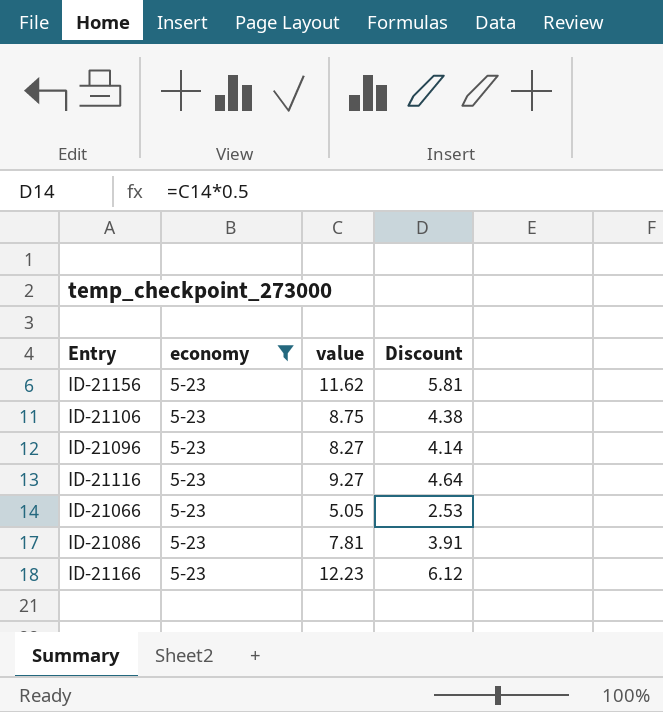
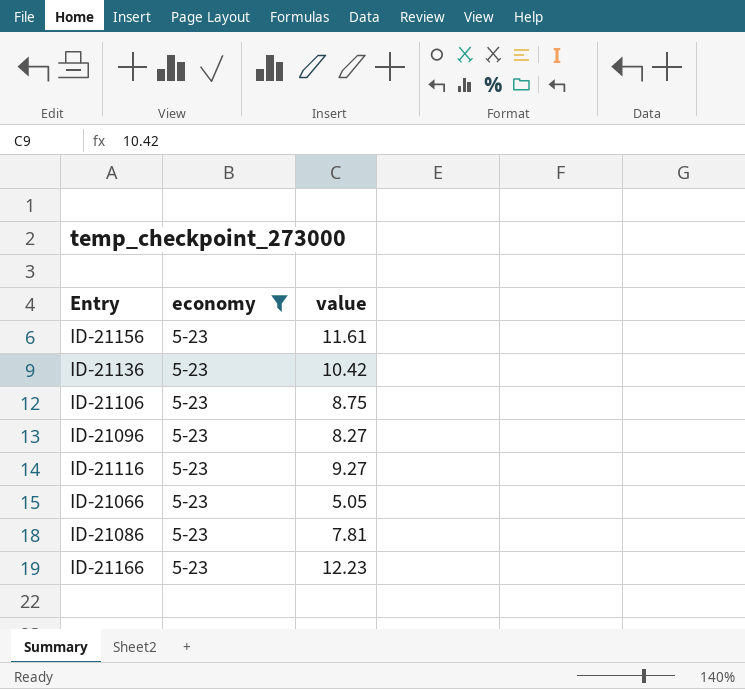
column Discount | formula: [value] * 0.5 -> none
ID-21156 | value: 11.62 -> 11.61
row ID-21136: none -> 5-23 | 10.42

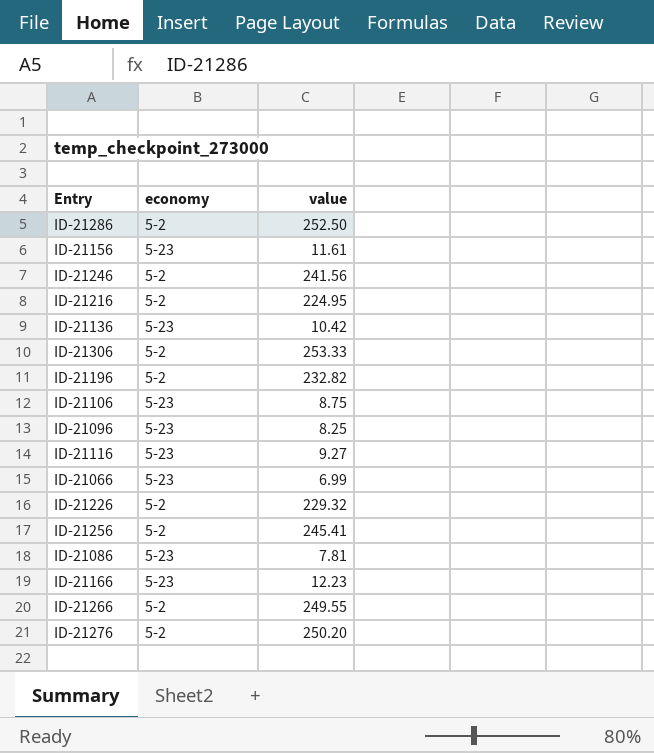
filter: economy = 5-23 -> none
ID-21096 | value: 8.27 -> 8.25
ID-21066 | value: 5.05 -> 6.99

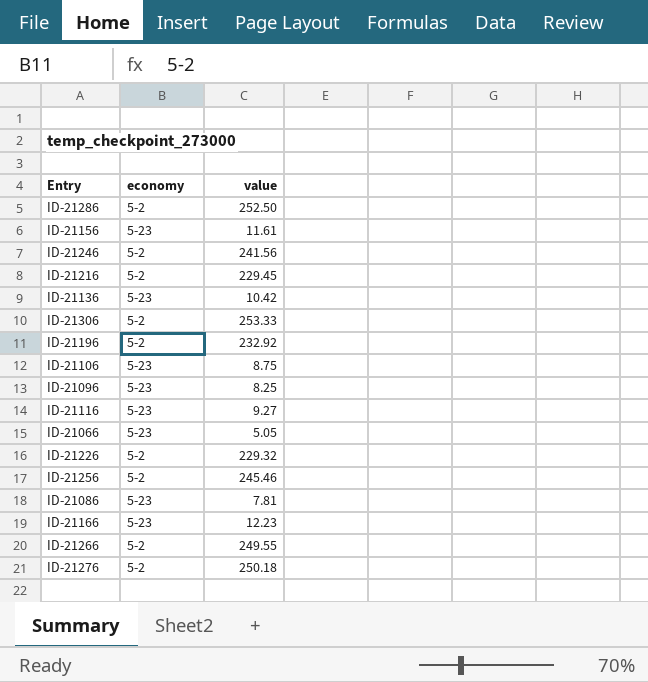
ID-21216 | value: 224.95 -> 229.45
ID-21196 | value: 232.82 -> 232.92
ID-21066 | value: 6.99 -> 5.05
ID-21256 | value: 245.41 -> 245.46
ID-21276 | value: 250.20 -> 250.18

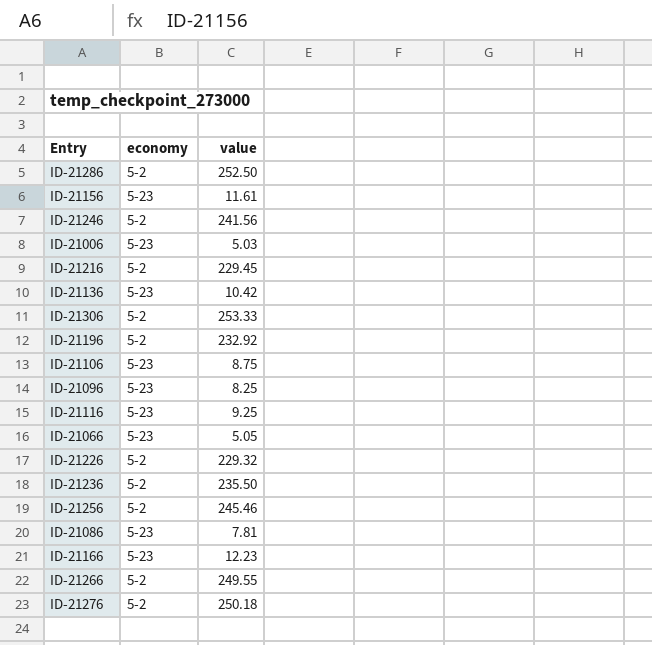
row ID-21006: none -> 5-23 | 5.03
ID-21116 | value: 9.27 -> 9.25
row ID-21236: none -> 5-2 | 235.50

